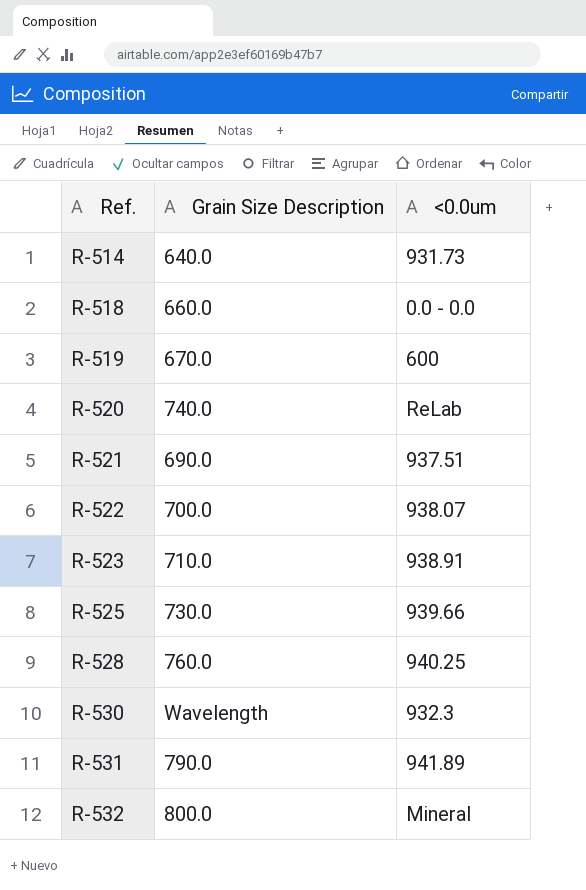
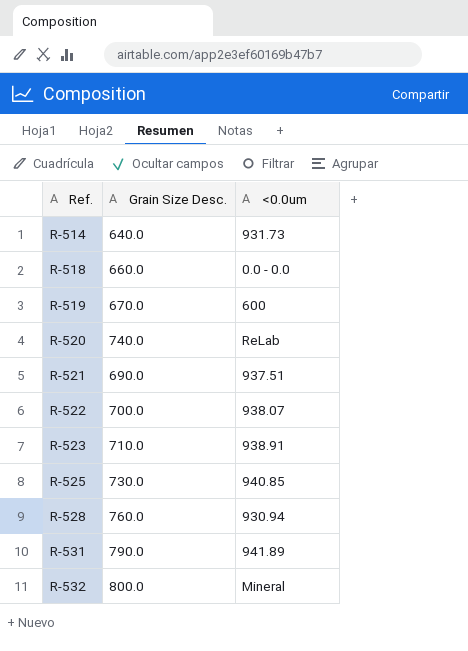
column name: Grain Size Description -> Grain Size Desc.
row R-530: Wavelength | 932.3 -> none
R-525 | <0.0um: 939.66 -> 940.85
R-528 | <0.0um: 940.25 -> 930.94

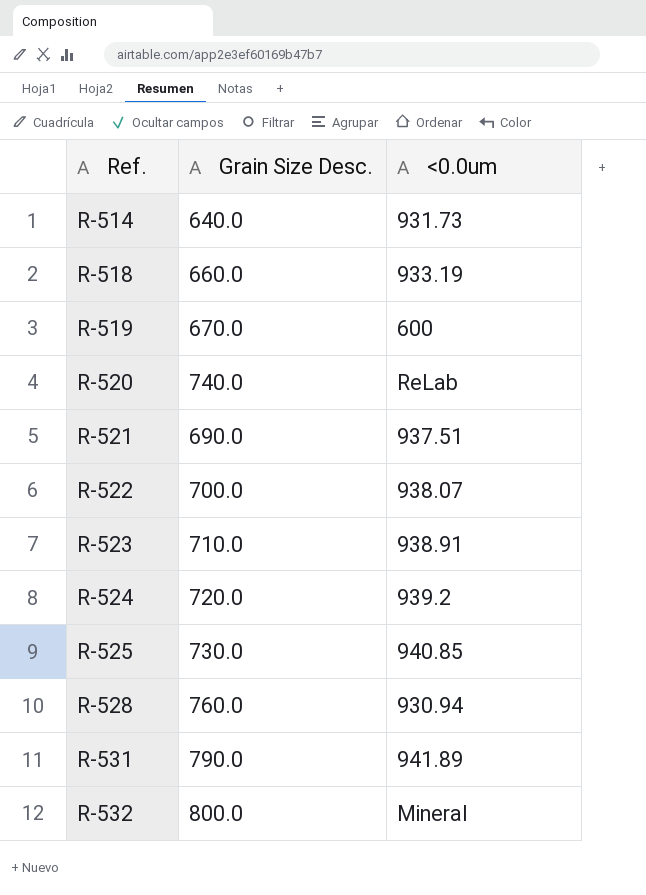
R-518 | <0.0um: 0.0 - 0.0 -> 933.19
row R-524: none -> 720.0 | 939.2

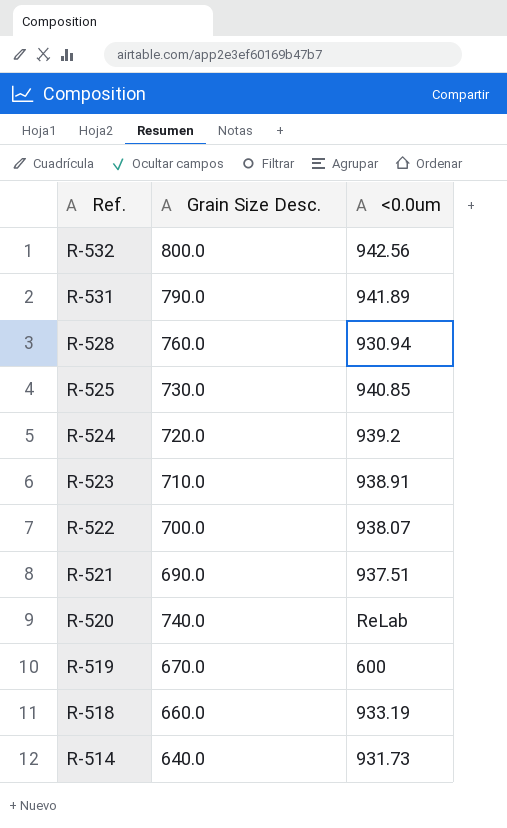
row order: Ref. ascending -> Ref. descending
R-532 | <0.0um: Mineral -> 942.56

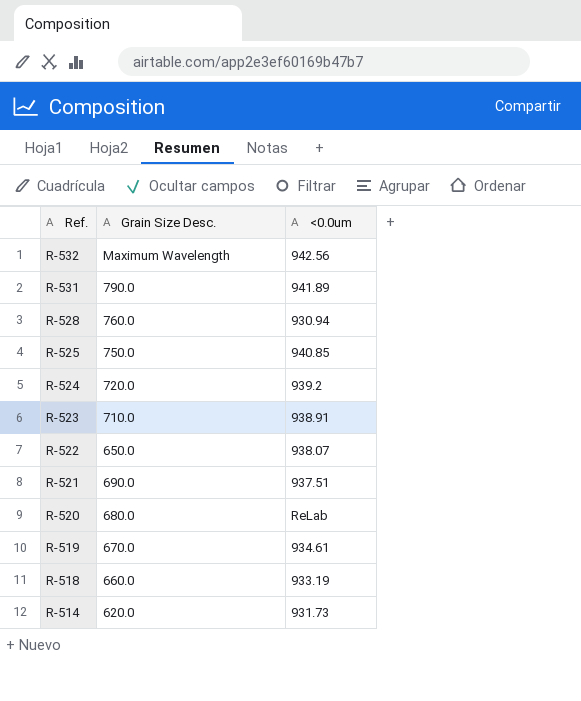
R-532 | Grain Size Desc.: 800.0 -> Maximum Wavelength
R-525 | Grain Size Desc.: 730.0 -> 750.0
R-522 | Grain Size Desc.: 700.0 -> 650.0
R-520 | Grain Size Desc.: 740.0 -> 680.0
R-519 | <0.0um: 600 -> 934.61
R-514 | Grain Size Desc.: 640.0 -> 620.0

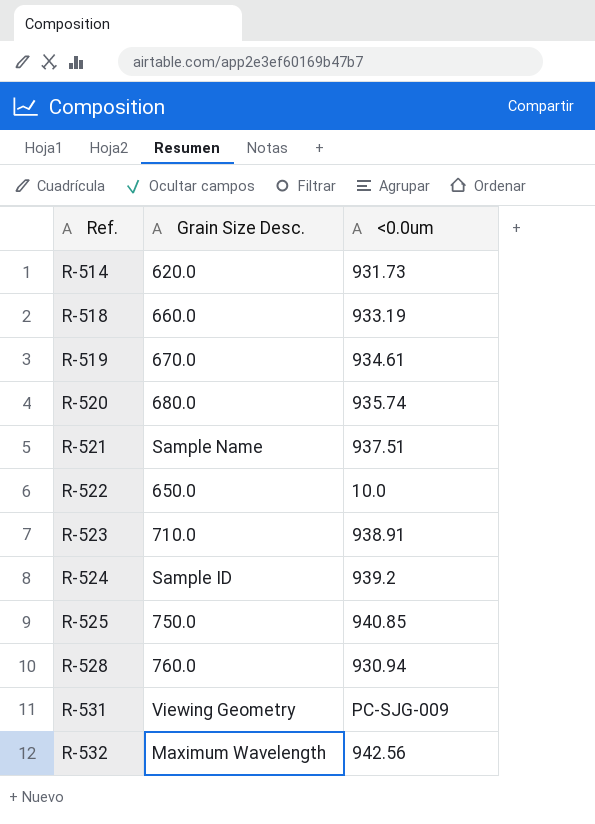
row order: Ref. descending -> Ref. ascending
R-520 | <0.0um: ReLab -> 935.74
R-521 | Grain Size Desc.: 690.0 -> Sample Name
R-522 | <0.0um: 938.07 -> 10.0
R-524 | Grain Size Desc.: 720.0 -> Sample ID
R-531 | Grain Size Desc.: 790.0 -> Viewing Geometry
R-531 | <0.0um: 941.89 -> PC-SJG-009

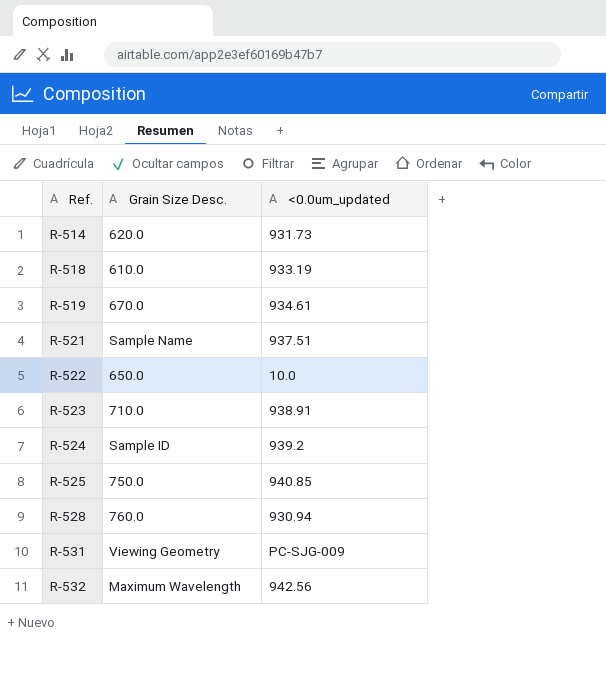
column name: <0.0um -> <0.0um_updated
row R-520: 680.0 | 935.74 -> none
R-518 | Grain Size Desc.: 660.0 -> 610.0

